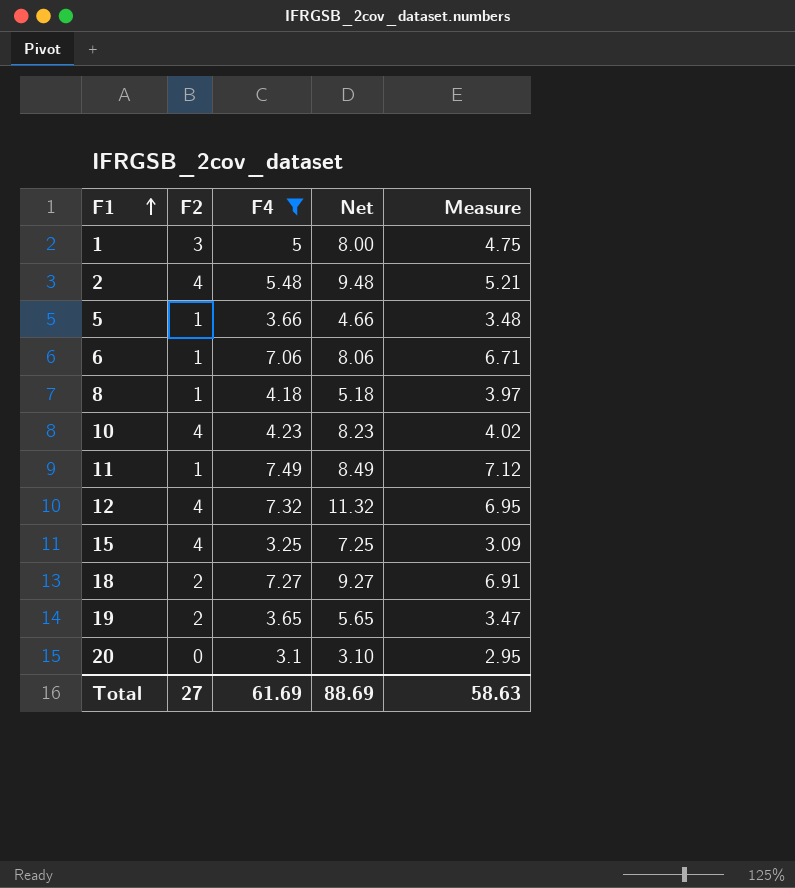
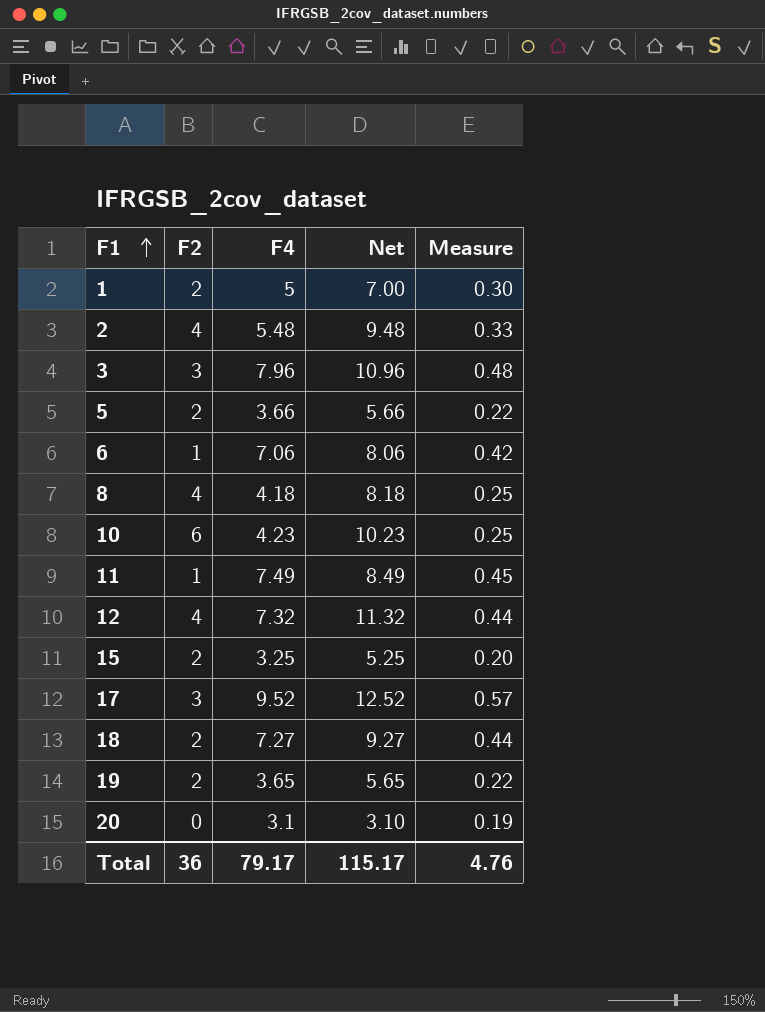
filter: F4 <= 7.49 -> none
column Measure | formula: [F4] * 0.95 -> [F4] * 0.06
1 | F2: 3 -> 2
1 | Net: 8.00 -> 7.00
5 | F2: 1 -> 2
5 | Net: 4.66 -> 5.66
8 | F2: 1 -> 4
8 | Net: 5.18 -> 8.18
10 | F2: 4 -> 6
10 | Net: 8.23 -> 10.23
15 | F2: 4 -> 2
15 | Net: 7.25 -> 5.25
Total | F2: 27 -> 36
Total | F4: 61.69 -> 79.17
Total | Net: 88.69 -> 115.17
Total | Measure: 58.63 -> 4.76

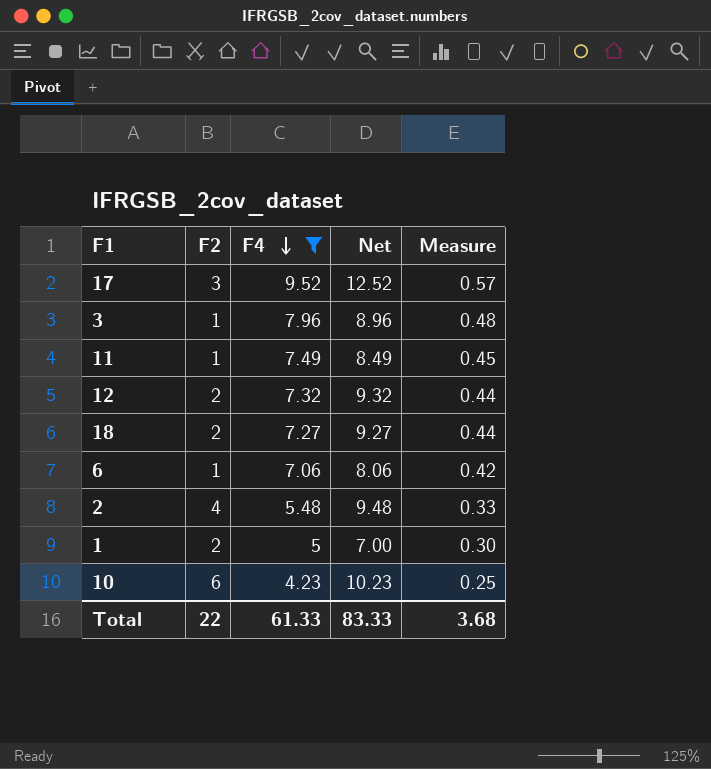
filter: none -> F4 >= 4.23
row order: F1 ascending -> F4 descending
3 | F2: 3 -> 1
3 | Net: 10.96 -> 8.96
12 | F2: 4 -> 2
12 | Net: 11.32 -> 9.32
Total | F2: 36 -> 22
Total | F4: 79.17 -> 61.33
Total | Net: 115.17 -> 83.33
Total | Measure: 4.76 -> 3.68

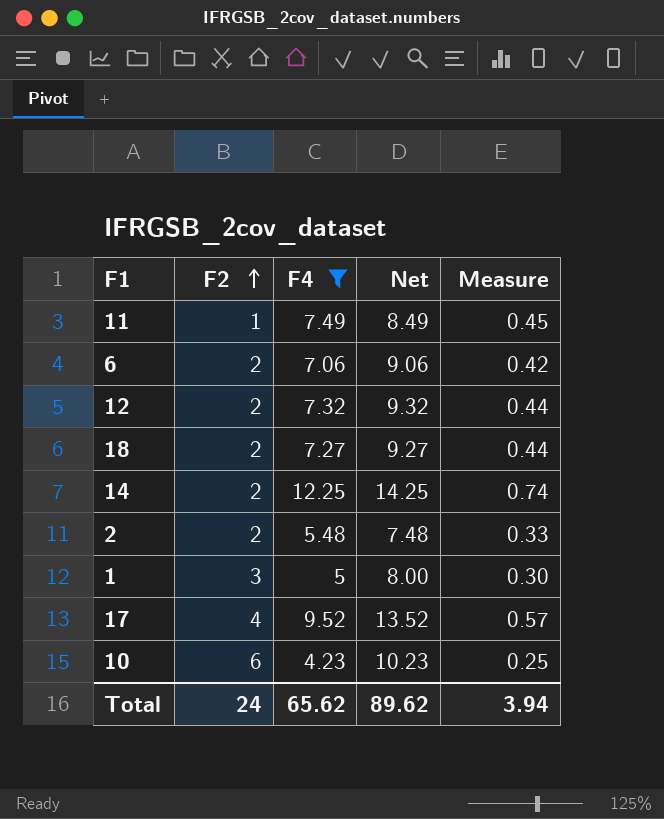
row order: F4 descending -> F2 ascending
row 3: 1 | 7.96 | 8.96 | 0.48 -> none
6 | F2: 1 -> 2
6 | Net: 8.06 -> 9.06
row 14: none -> 2 | 12.25 | 14.25 | 0.74
2 | F2: 4 -> 2
2 | Net: 9.48 -> 7.48
1 | F2: 2 -> 3
1 | Net: 7.00 -> 8.00
17 | F2: 3 -> 4
17 | Net: 12.52 -> 13.52
Total | F2: 22 -> 24
Total | F4: 61.33 -> 65.62
Total | Net: 83.33 -> 89.62
Total | Measure: 3.68 -> 3.94

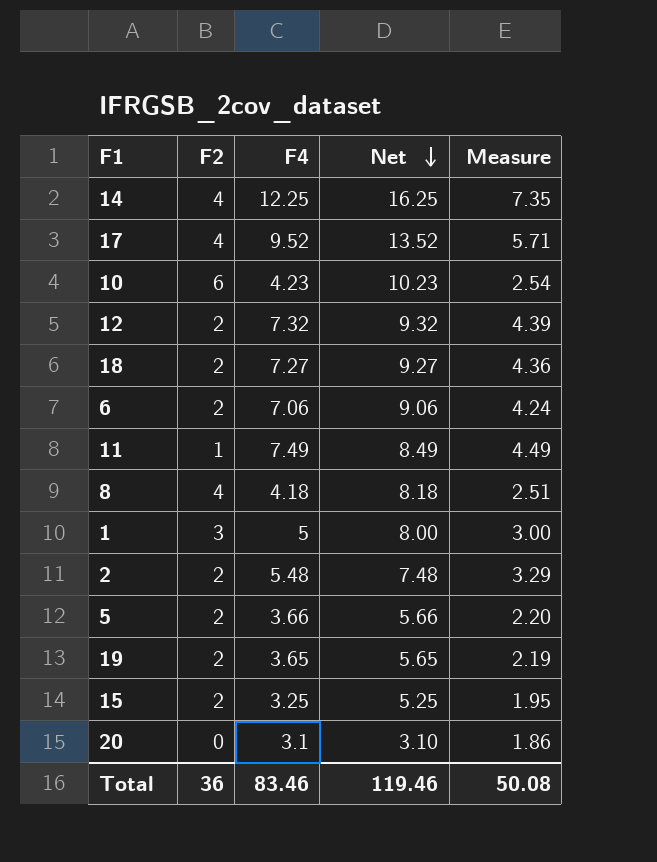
filter: F4 >= 4.23 -> none
row order: F2 ascending -> Net descending
column Measure | formula: [F4] * 0.06 -> [F4] * 0.6
14 | F2: 2 -> 4
14 | Net: 14.25 -> 16.25
Total | F2: 24 -> 36
Total | F4: 65.62 -> 83.46
Total | Net: 89.62 -> 119.46
Total | Measure: 3.94 -> 50.08

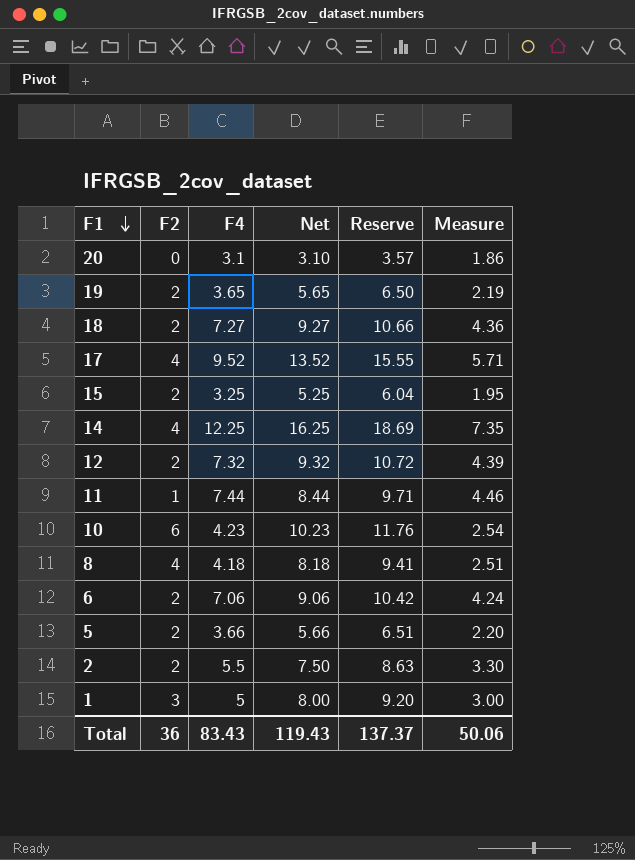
row order: Net descending -> F1 descending
column Reserve | formula: none -> [Net] * 1.15
11 | F4: 7.49 -> 7.44
11 | Net: 8.49 -> 8.44
11 | Measure: 4.49 -> 4.46
2 | F4: 5.48 -> 5.5
2 | Net: 7.48 -> 7.50
2 | Measure: 3.29 -> 3.30
Total | F4: 83.46 -> 83.43
Total | Net: 119.46 -> 119.43
Total | Measure: 50.08 -> 50.06

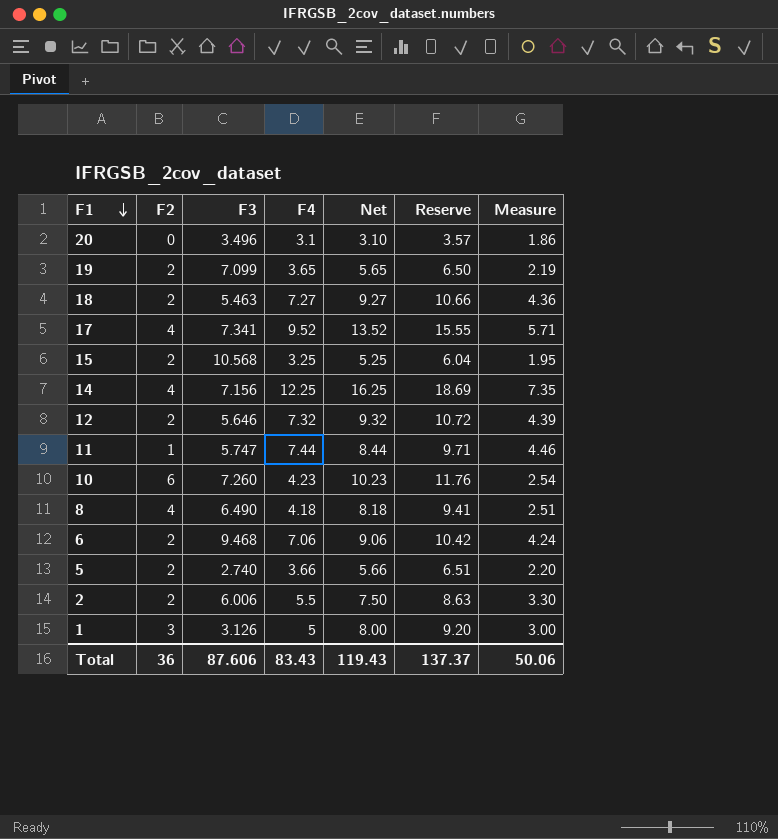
column F3 | position: none -> 3

